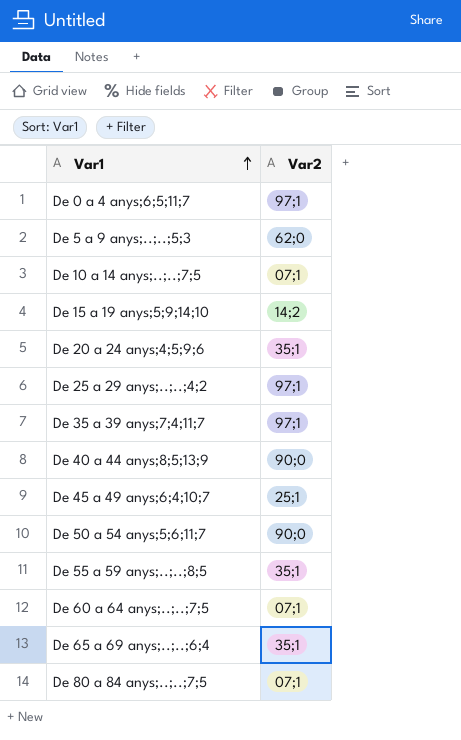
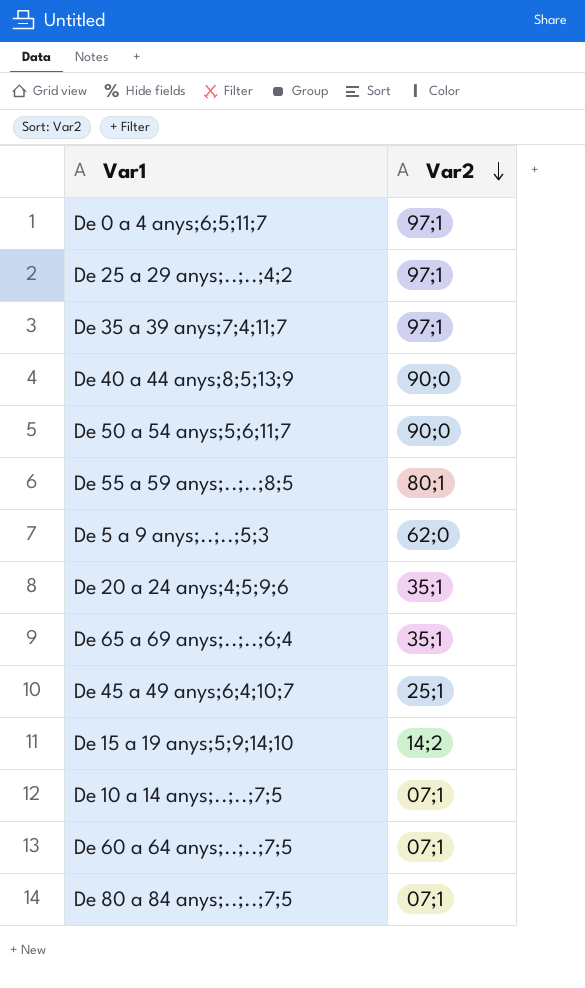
row order: Var1 ascending -> Var2 descending
De 55 a 59 anys;..;..;8;5 | Var2: 35;1 -> 80;1

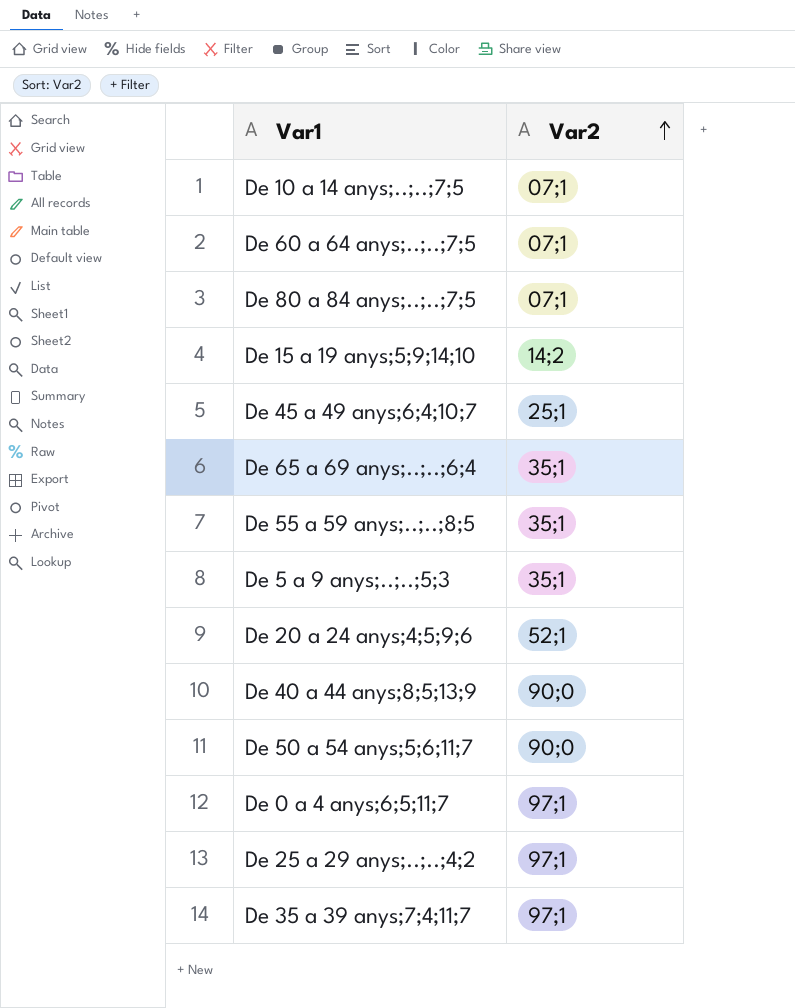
row order: Var2 descending -> Var2 ascending
De 55 a 59 anys;..;..;8;5 | Var2: 80;1 -> 35;1
De 5 a 9 anys;..;..;5;3 | Var2: 62;0 -> 35;1
De 20 a 24 anys;4;5;9;6 | Var2: 35;1 -> 52;1

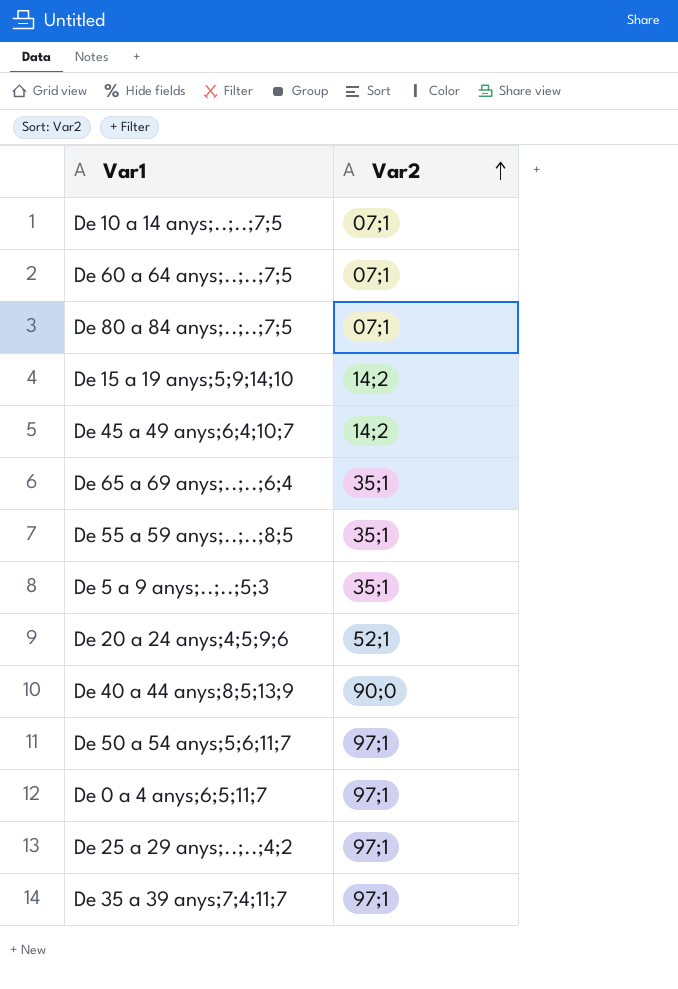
De 45 a 49 anys;6;4;10;7 | Var2: 25;1 -> 14;2
De 50 a 54 anys;5;6;11;7 | Var2: 90;0 -> 97;1

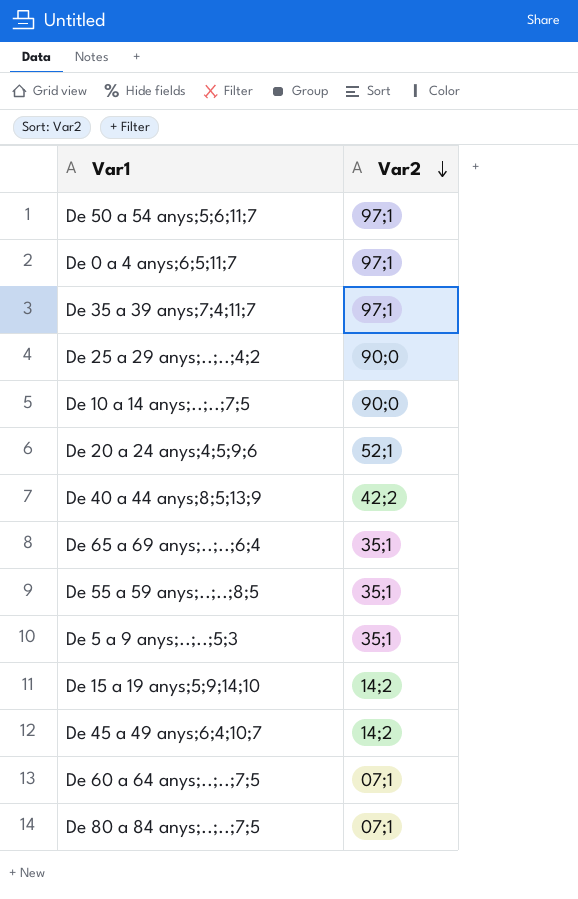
row order: Var2 ascending -> Var2 descending
De 25 a 29 anys;..;..;4;2 | Var2: 97;1 -> 90;0
De 10 a 14 anys;..;..;7;5 | Var2: 07;1 -> 90;0
De 40 a 44 anys;8;5;13;9 | Var2: 90;0 -> 42;2

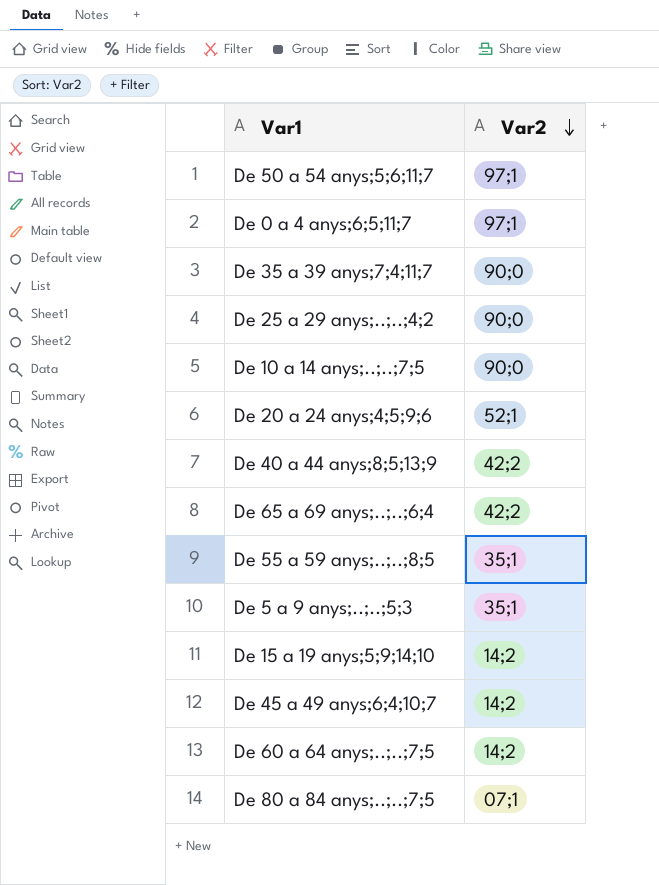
De 35 a 39 anys;7;4;11;7 | Var2: 97;1 -> 90;0
De 65 a 69 anys;..;..;6;4 | Var2: 35;1 -> 42;2
De 60 a 64 anys;..;..;7;5 | Var2: 07;1 -> 14;2

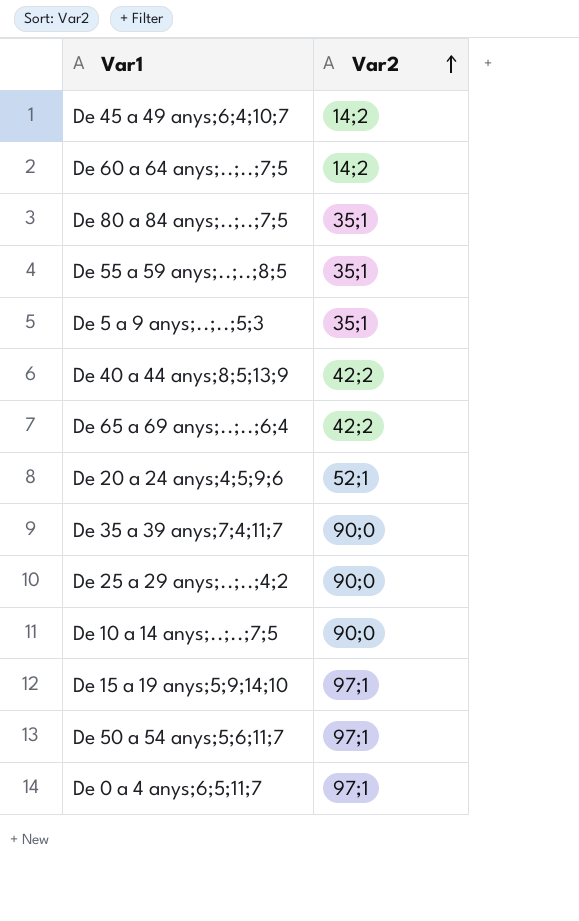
row order: Var2 descending -> Var2 ascending
De 80 a 84 anys;..;..;7;5 | Var2: 07;1 -> 35;1
De 15 a 19 anys;5;9;14;10 | Var2: 14;2 -> 97;1

